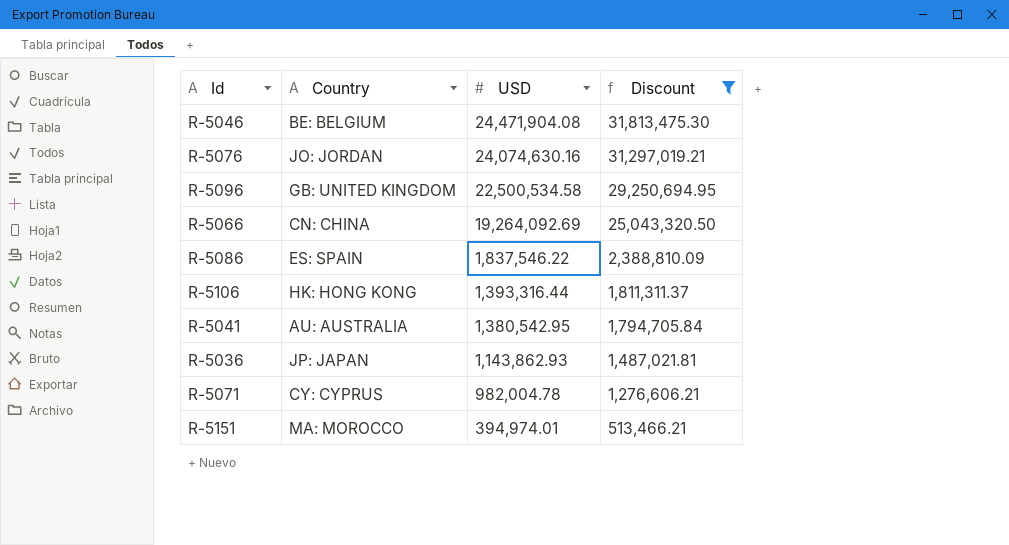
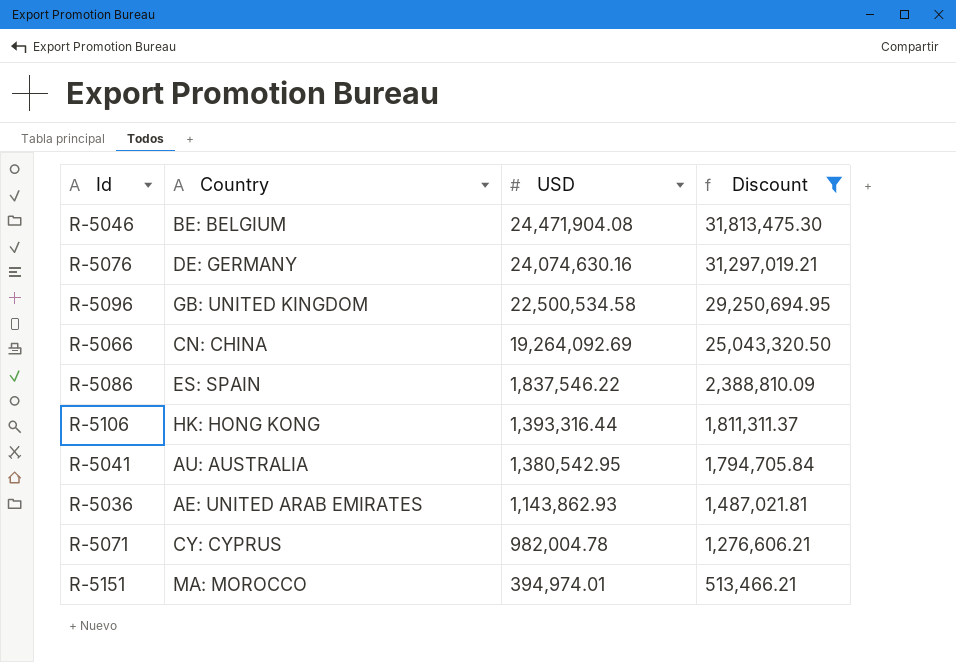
R-5076 | Country: JO: JORDAN -> DE: GERMANY
R-5036 | Country: JP: JAPAN -> AE: UNITED ARAB EMIRATES

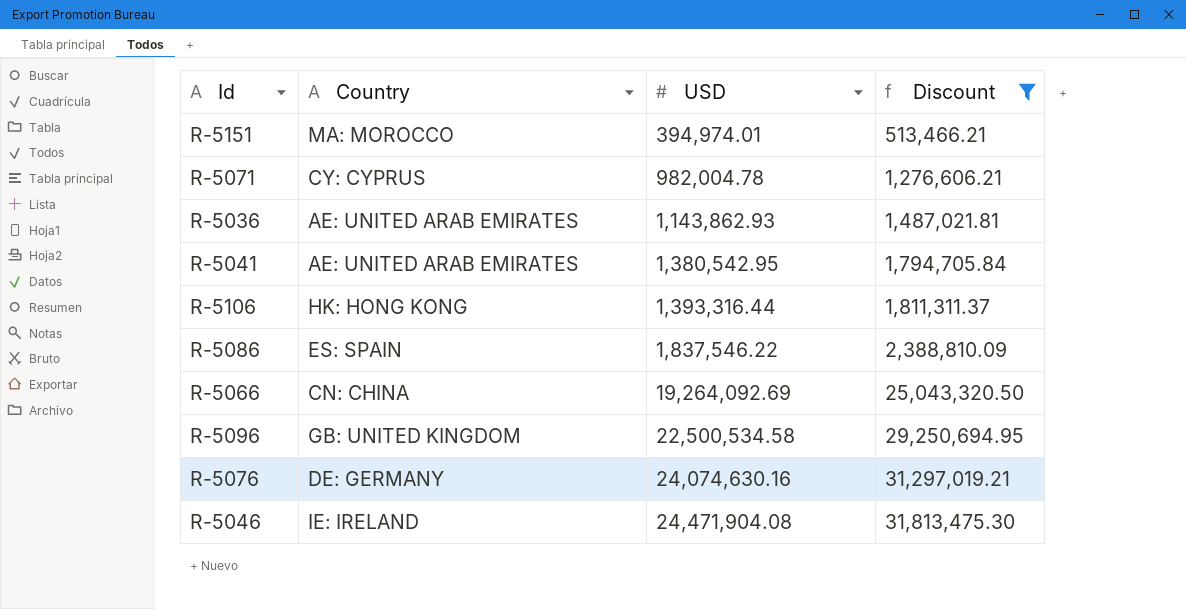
row order: USD descending -> USD ascending
R-5041 | Country: AU: AUSTRALIA -> AE: UNITED ARAB EMIRATES
R-5046 | Country: BE: BELGIUM -> IE: IRELAND

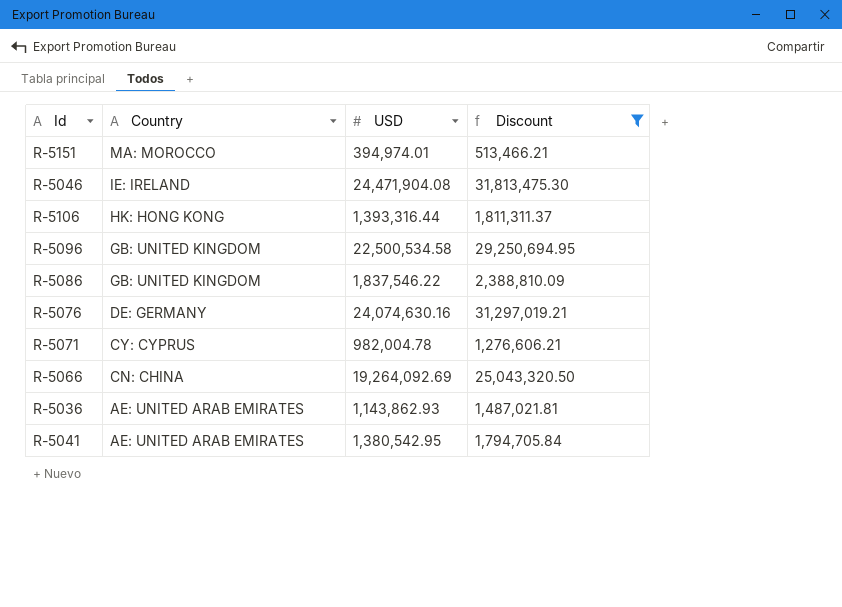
row order: USD ascending -> Country descending
R-5086 | Country: ES: SPAIN -> GB: UNITED KINGDOM

